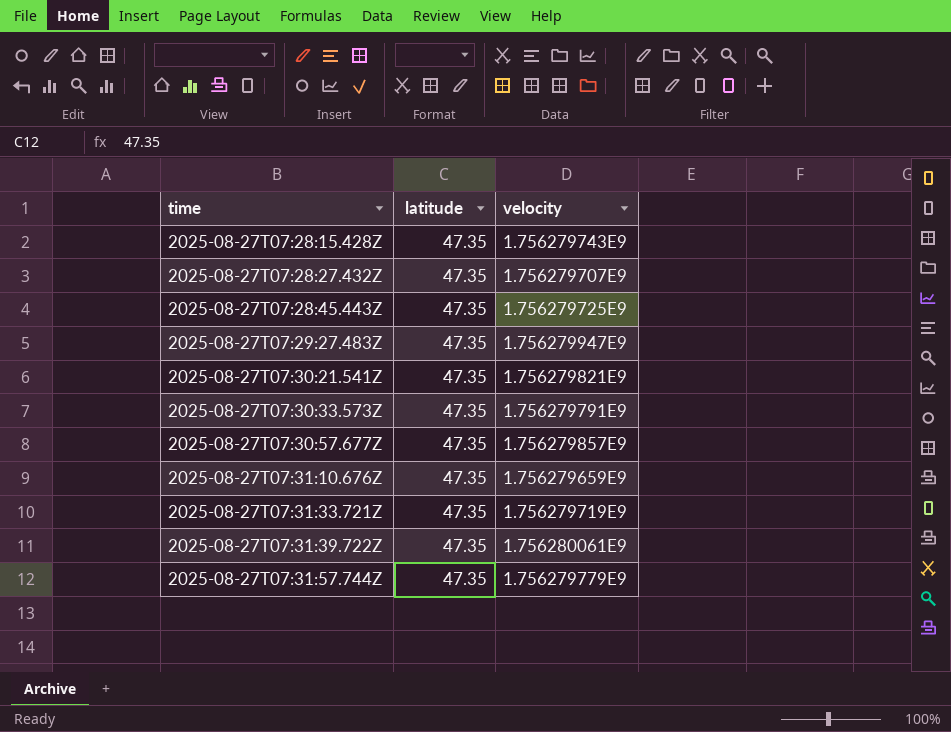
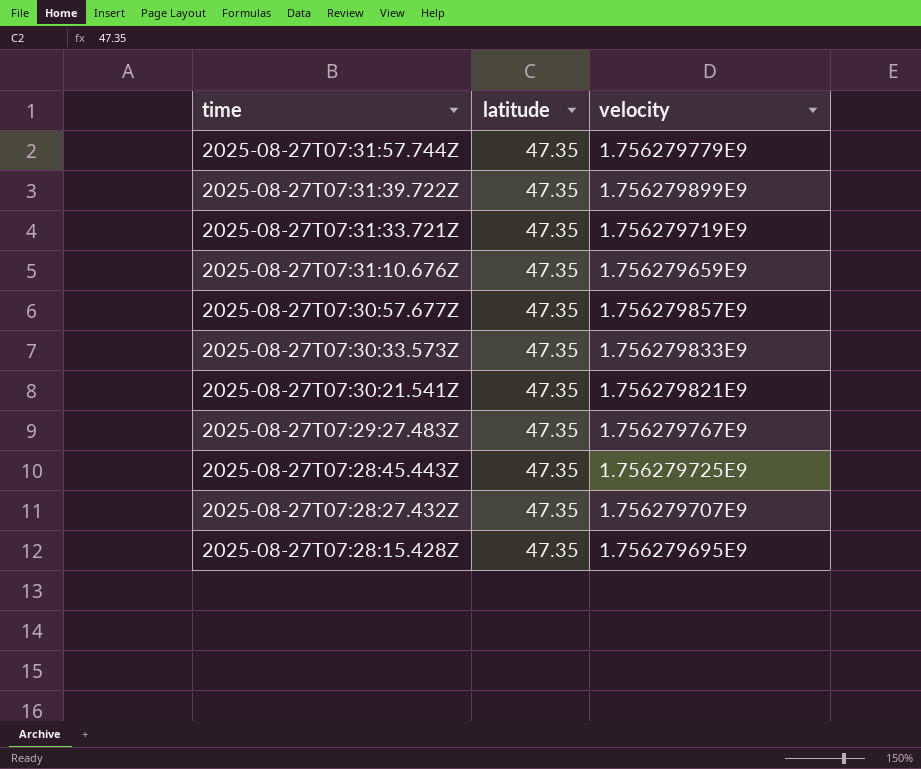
row order: time ascending -> time descending
2025-08-27T07:31:39.722Z | velocity: 1.756280061E9 -> 1.756279899E9
2025-08-27T07:30:33.573Z | velocity: 1.756279791E9 -> 1.756279833E9
2025-08-27T07:29:27.483Z | velocity: 1.756279947E9 -> 1.756279767E9
2025-08-27T07:28:15.428Z | velocity: 1.756279743E9 -> 1.756279695E9

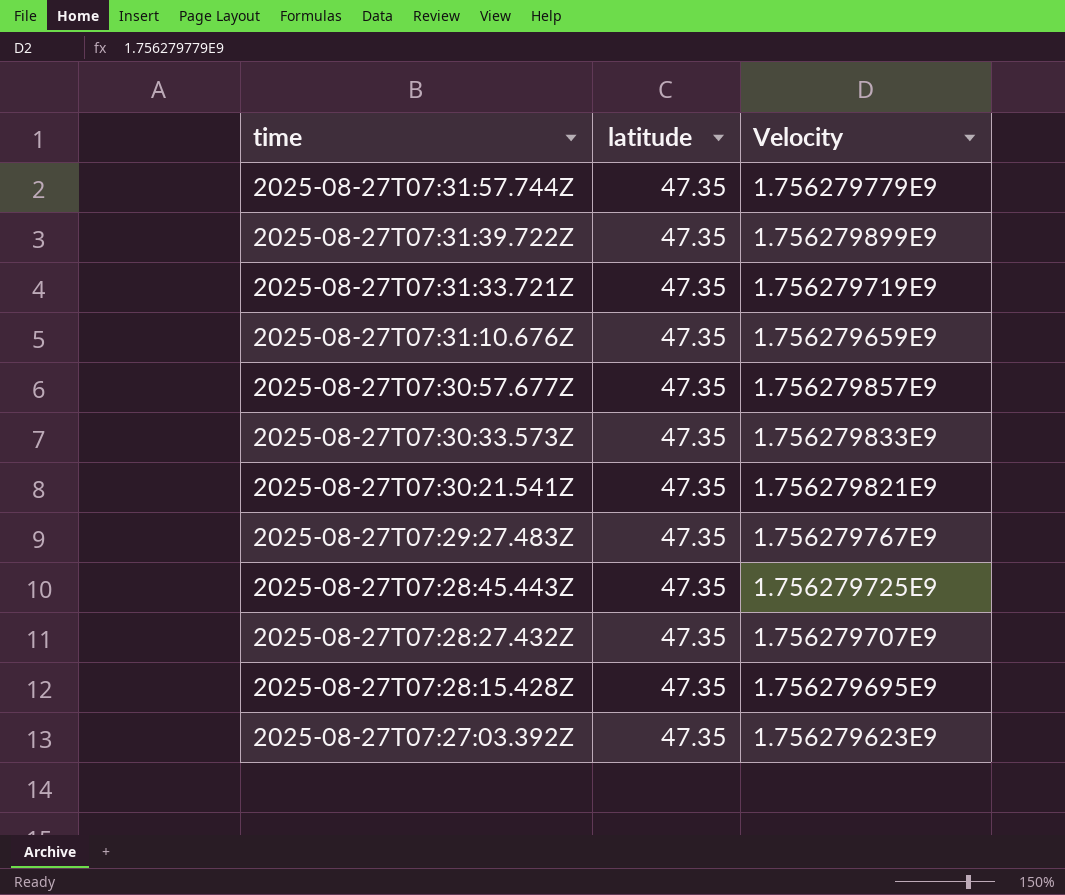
column name: velocity -> Velocity
row 2025-08-27T07:27:03.392Z: none -> 47.35 | 1.756279623E9

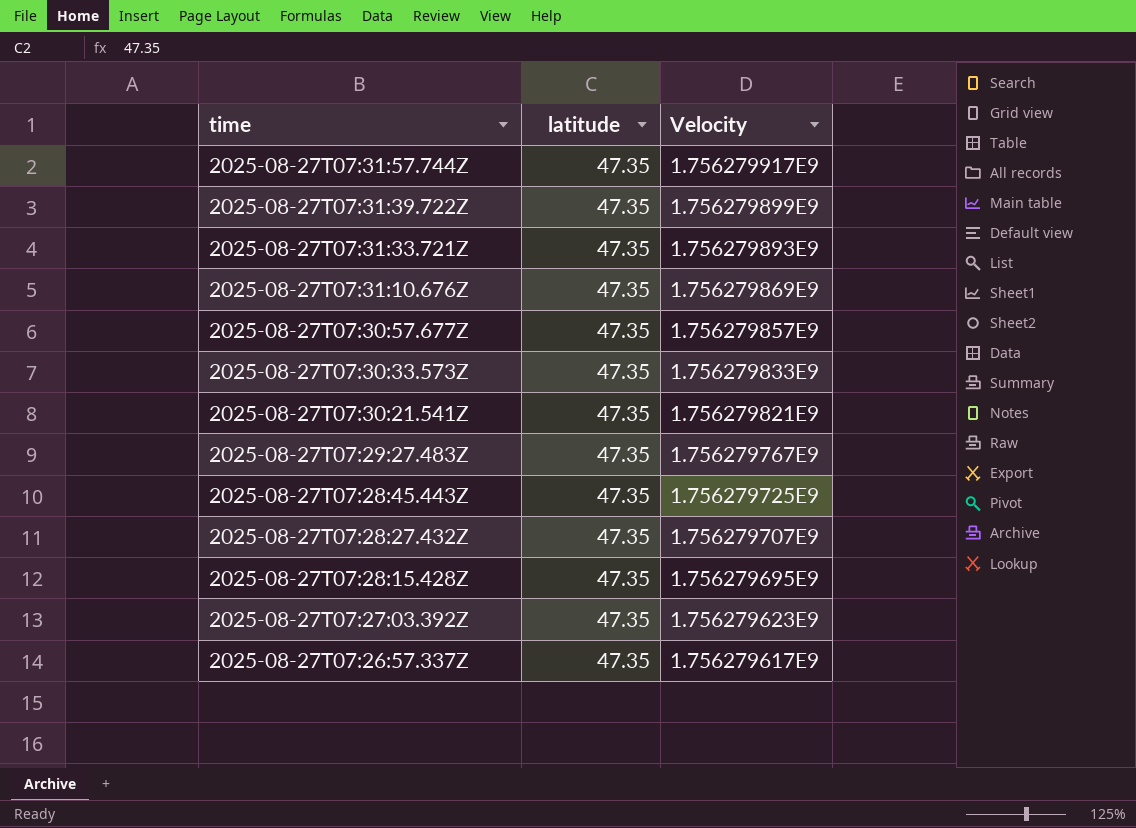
2025-08-27T07:31:57.744Z | Velocity: 1.756279779E9 -> 1.756279917E9
2025-08-27T07:31:33.721Z | Velocity: 1.756279719E9 -> 1.756279893E9
2025-08-27T07:31:10.676Z | Velocity: 1.756279659E9 -> 1.756279869E9
row 2025-08-27T07:26:57.337Z: none -> 47.35 | 1.756279617E9

